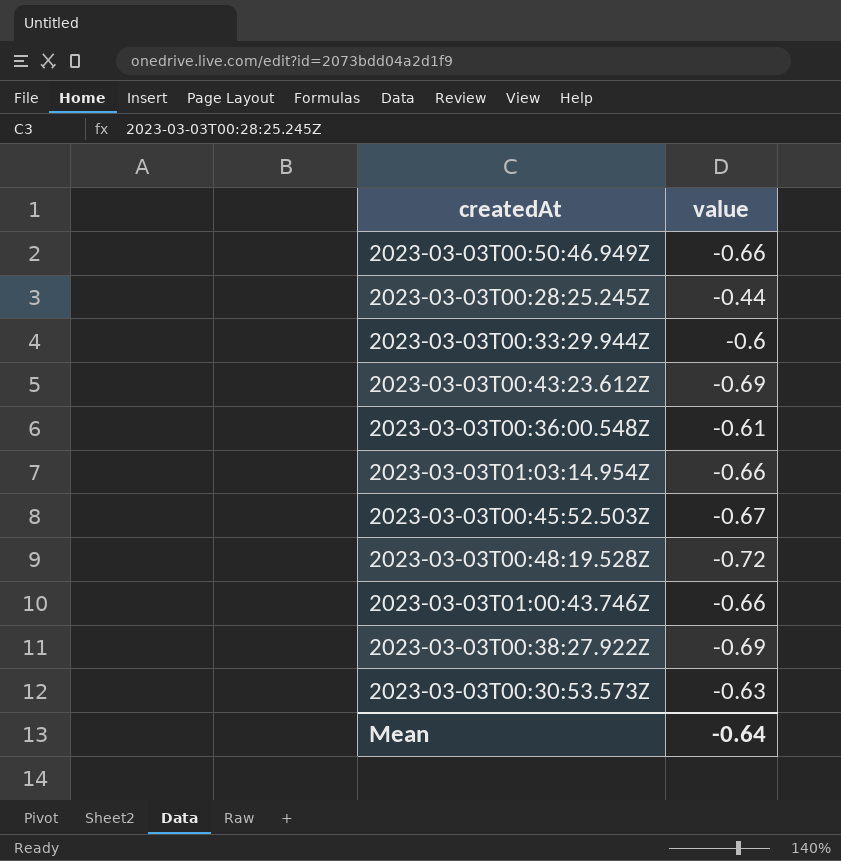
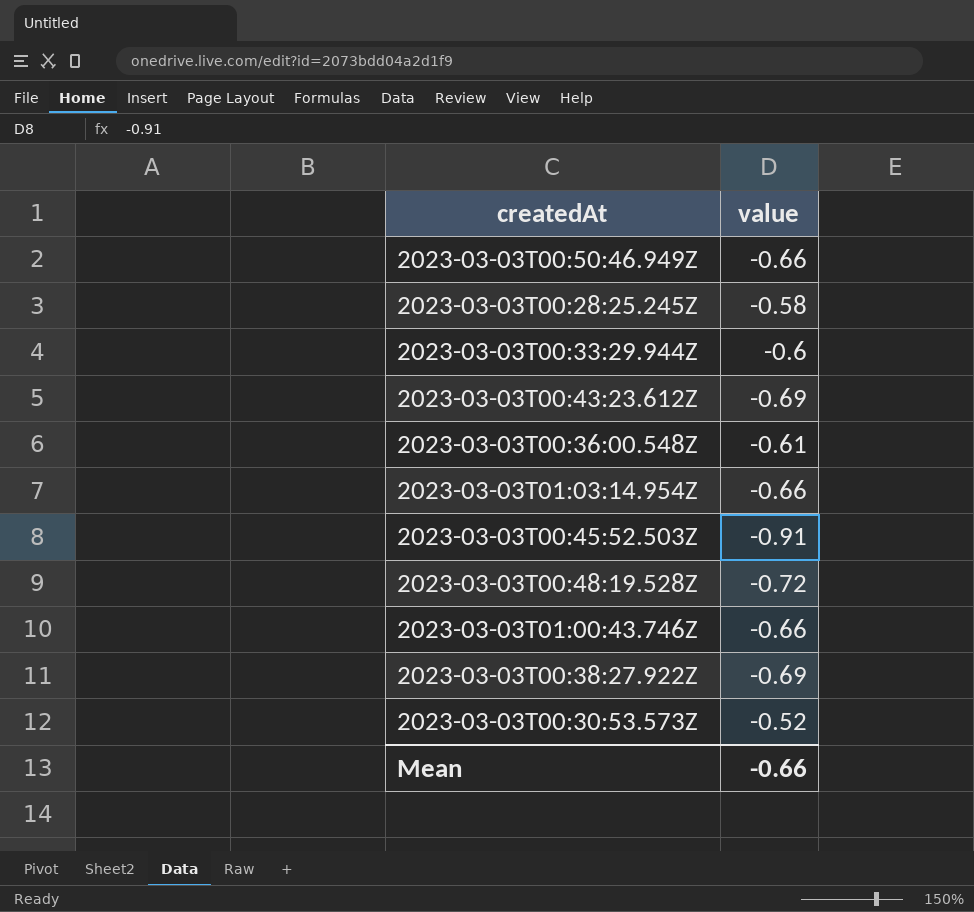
2023-03-03T00:28:25.245Z | value: -0.44 -> -0.58
2023-03-03T00:45:52.503Z | value: -0.67 -> -0.91
2023-03-03T00:30:53.573Z | value: -0.63 -> -0.52
Mean | value: -0.64 -> -0.66

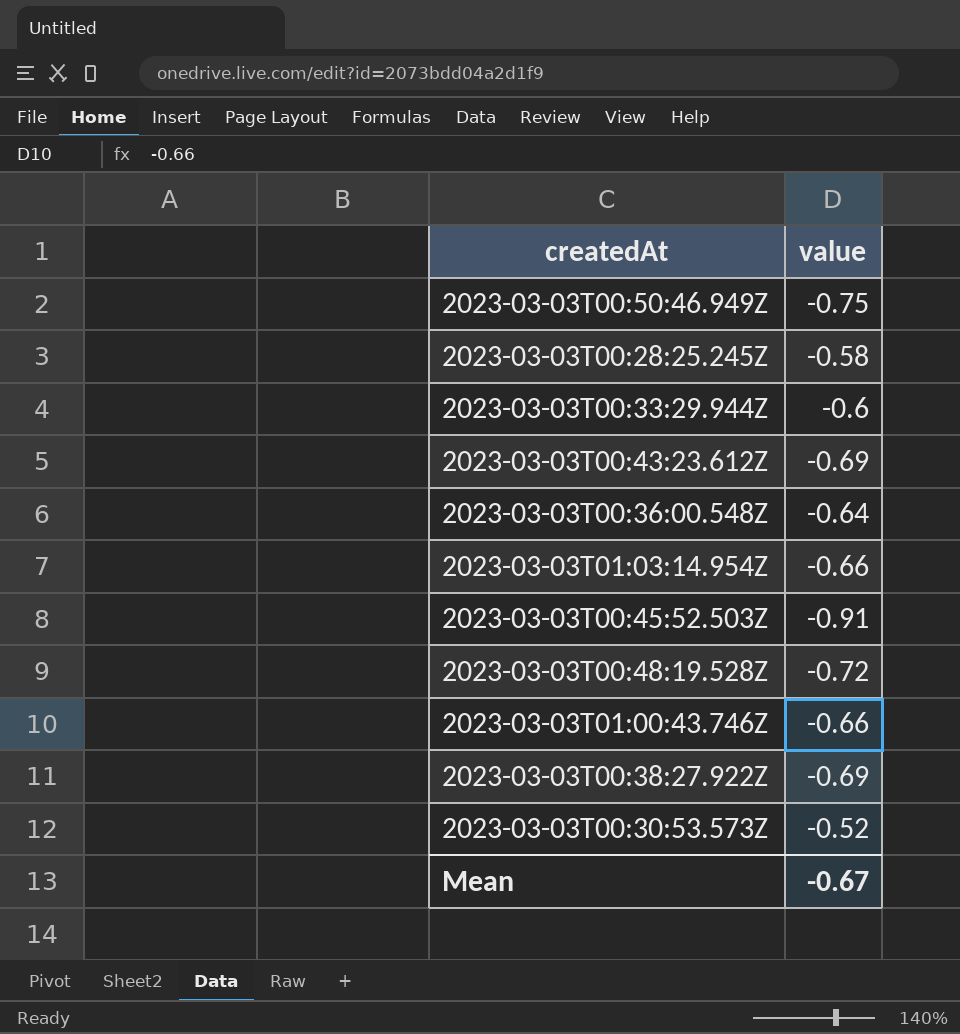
2023-03-03T00:50:46.949Z | value: -0.66 -> -0.75
2023-03-03T00:36:00.548Z | value: -0.61 -> -0.64
Mean | value: -0.66 -> -0.67

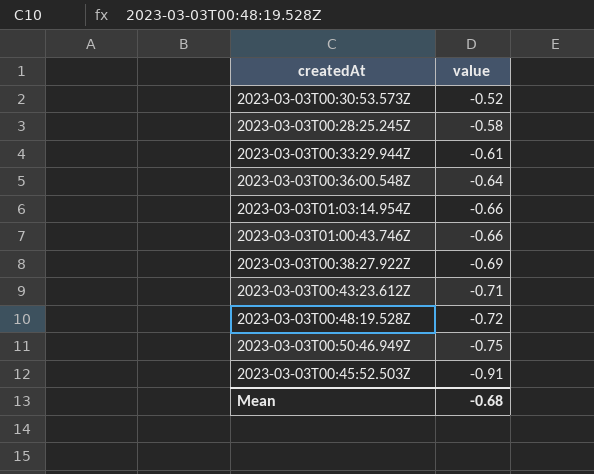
row order: none -> value descending
2023-03-03T00:33:29.944Z | value: -0.6 -> -0.61
2023-03-03T00:43:23.612Z | value: -0.69 -> -0.71
Mean | value: -0.67 -> -0.68

